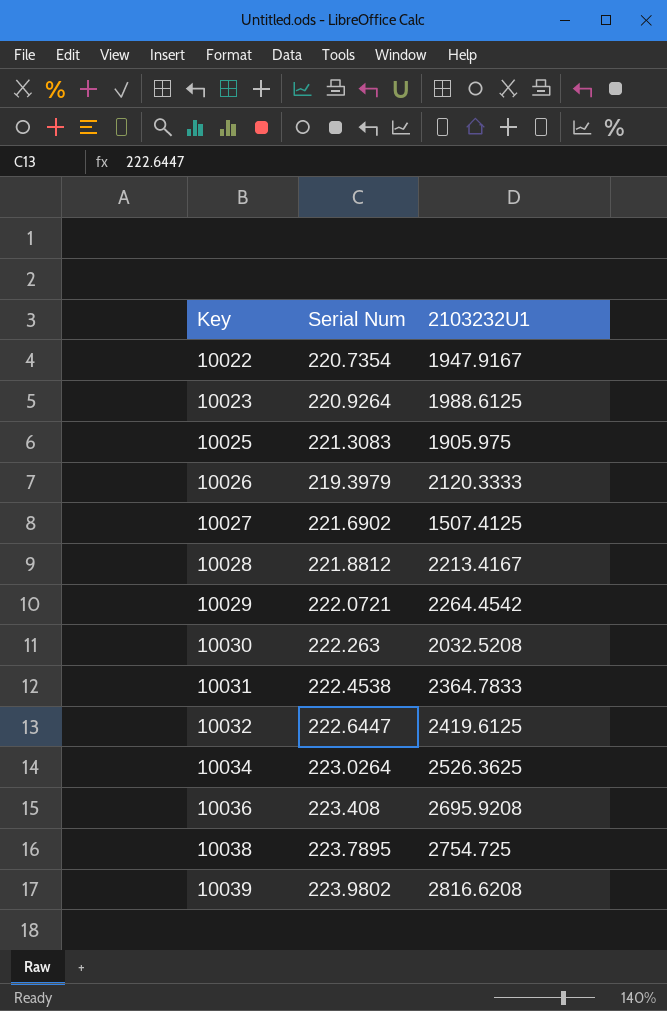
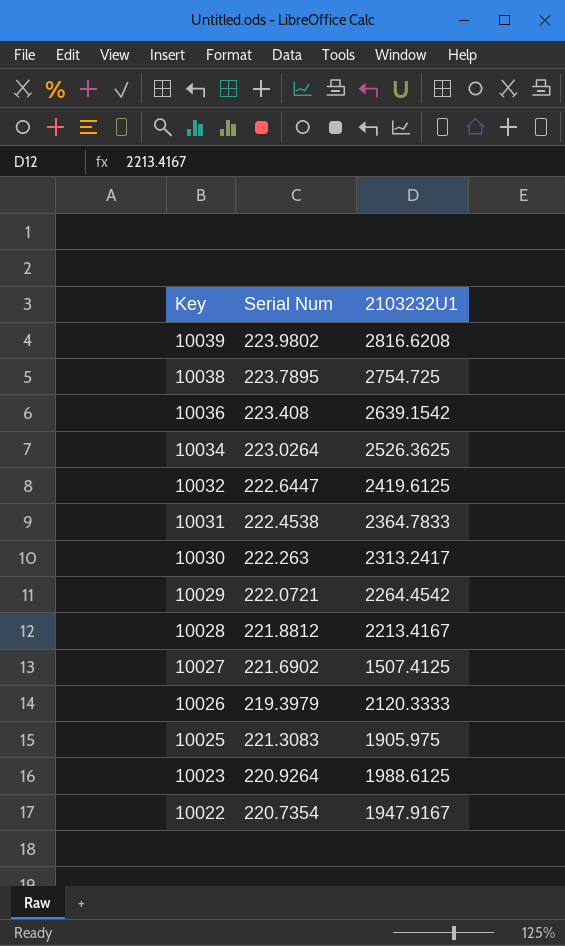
row order: Key ascending -> Key descending
10036 | 2103232U1: 2695.9208 -> 2639.1542
10030 | 2103232U1: 2032.5208 -> 2313.2417

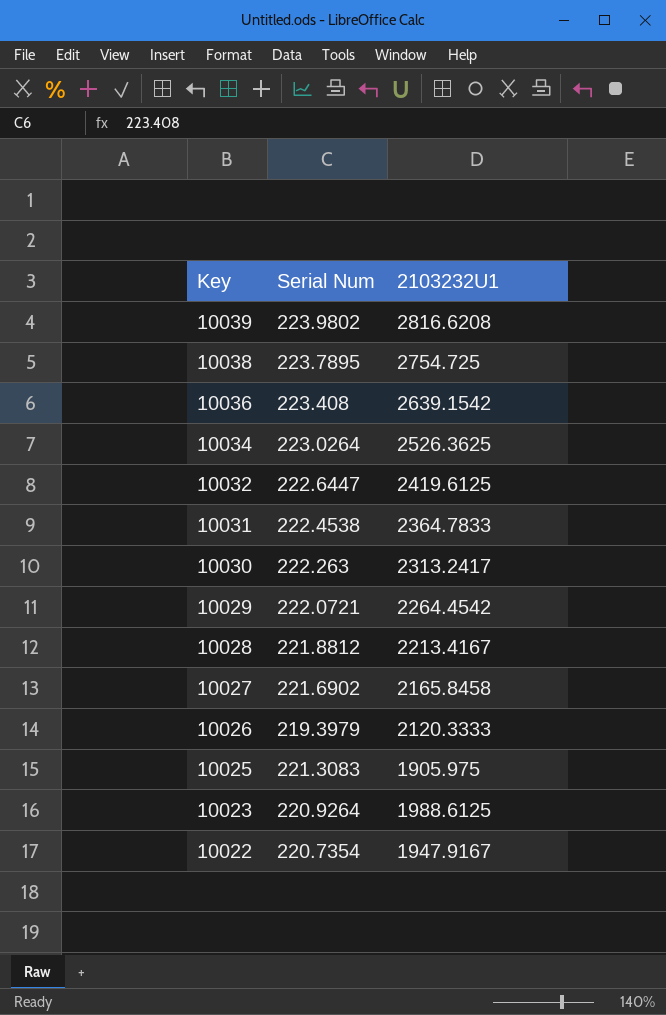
10027 | 2103232U1: 1507.4125 -> 2165.8458

